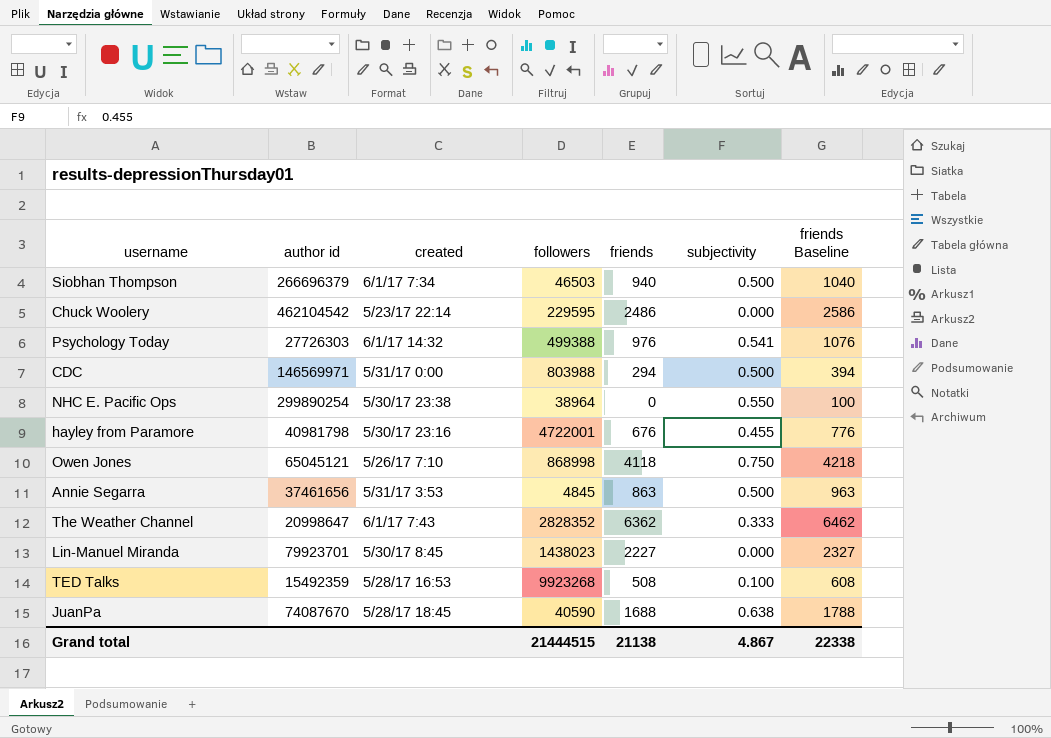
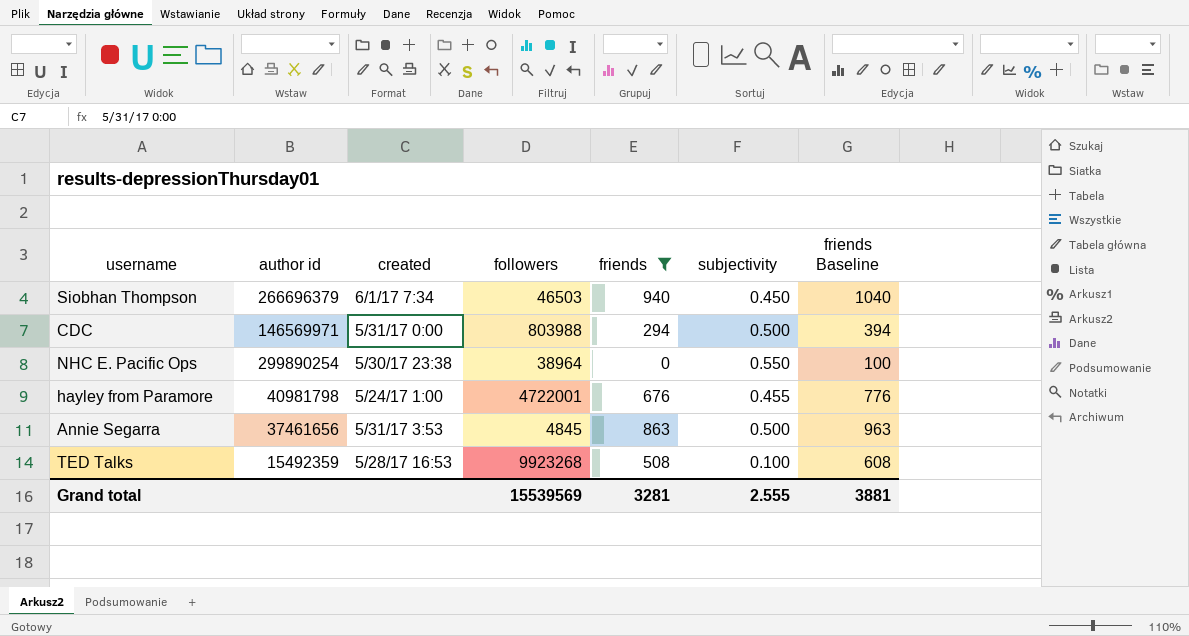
filter: none -> friends <= 940
Siobhan Thompson | subjectivity: 0.500 -> 0.450
hayley from Paramore | created: 5/30/17 23:16 -> 5/24/17 1:00
Grand total | followers: 21444515 -> 15539569
Grand total | friends: 21138 -> 3281
Grand total | subjectivity: 4.867 -> 2.555
Grand total | friends Baseline: 22338 -> 3881

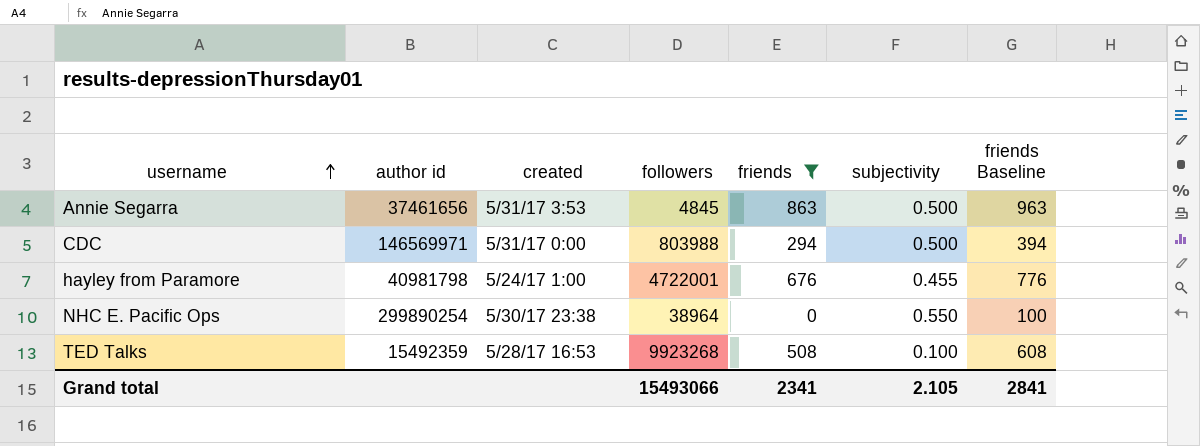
row order: none -> username ascending
row Siobhan Thompson: 266696379 | 6/1/17 7:34 | 46503 | 940 | 0.450 | 1040 -> none
Grand total | followers: 15539569 -> 15493066
Grand total | friends: 3281 -> 2341
Grand total | subjectivity: 2.555 -> 2.105
Grand total | friends Baseline: 3881 -> 2841

